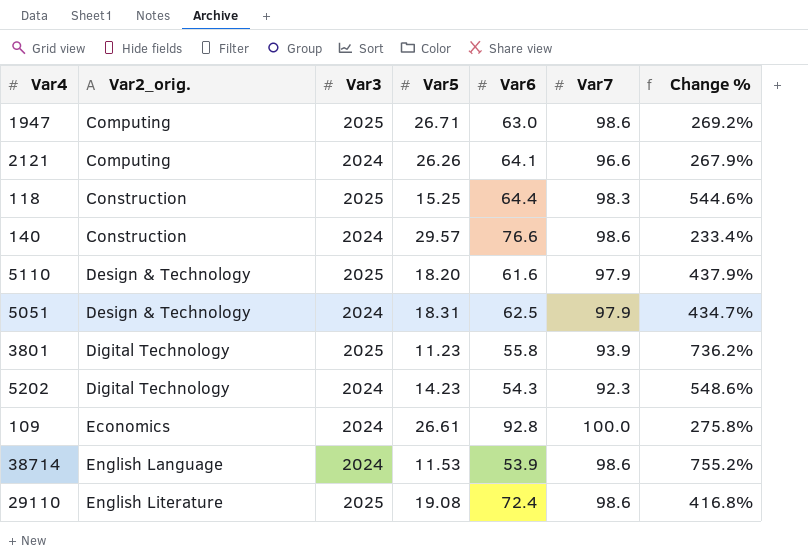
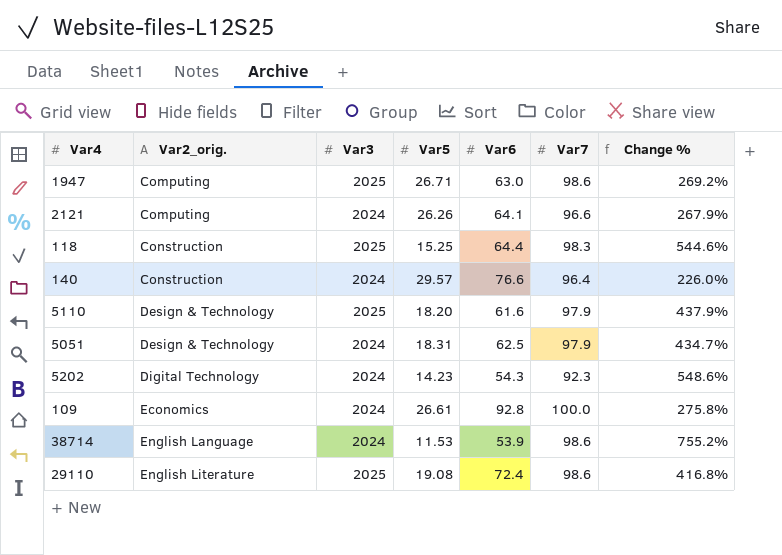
row 3801: Digital Technology | 2025 | 11.23 | 55.8 | 93.9 | 736.2% -> none
140 | Var7: 98.6 -> 96.4
140 | Change %: 233.4% -> 226.0%

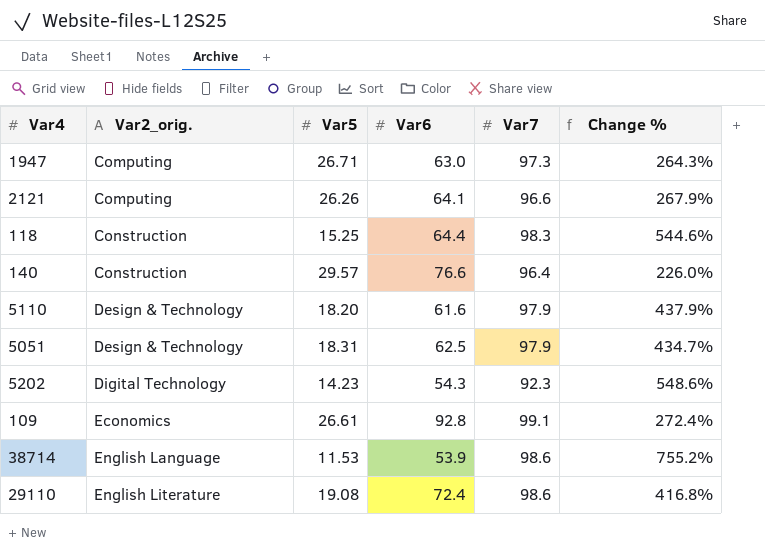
column Var3 | position: 3 -> none
1947 | Var7: 98.6 -> 97.3
1947 | Change %: 269.2% -> 264.3%
109 | Var7: 100.0 -> 99.1
109 | Change %: 275.8% -> 272.4%

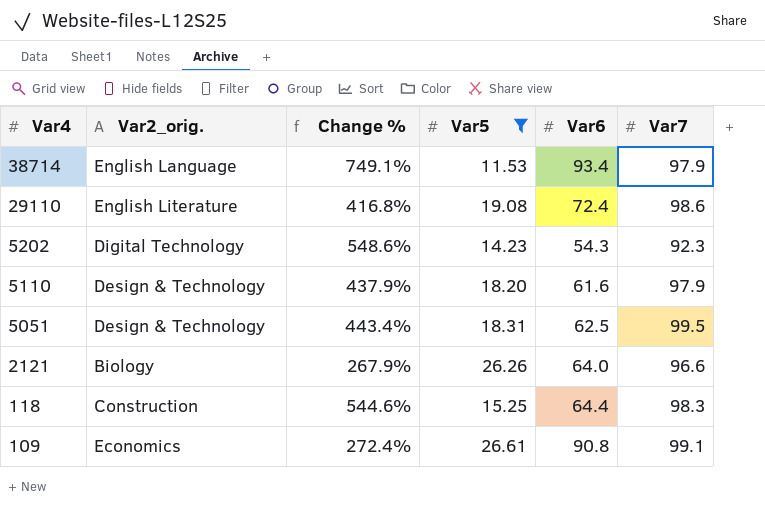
filter: none -> Var5 <= 26.61
row order: Var2_orig. ascending -> Var4 descending
column Change % | position: 6 -> 3
38714 | Change %: 755.2% -> 749.1%
38714 | Var6: 53.9 -> 93.4
38714 | Var7: 98.6 -> 97.9
5051 | Change %: 434.7% -> 443.4%
5051 | Var7: 97.9 -> 99.5
2121 | Var2_orig.: Computing -> Biology
2121 | Var6: 64.1 -> 64.0
109 | Var6: 92.8 -> 90.8

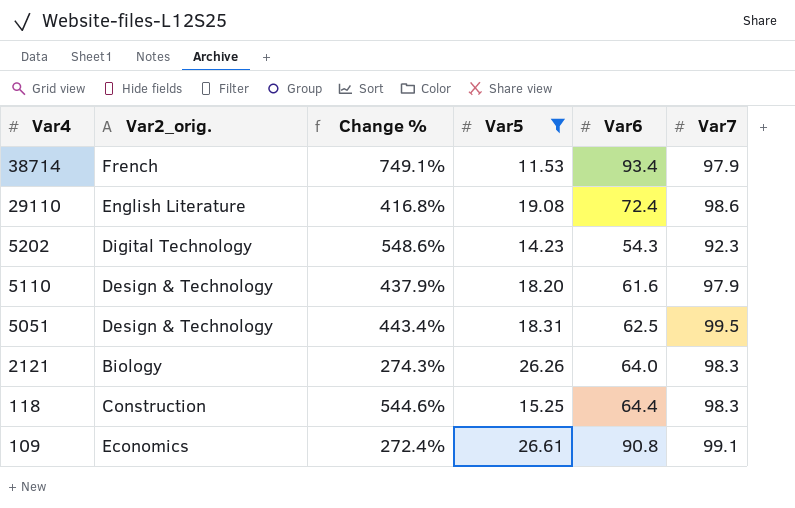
38714 | Var2_orig.: English Language -> French
2121 | Change %: 267.9% -> 274.3%
2121 | Var7: 96.6 -> 98.3

